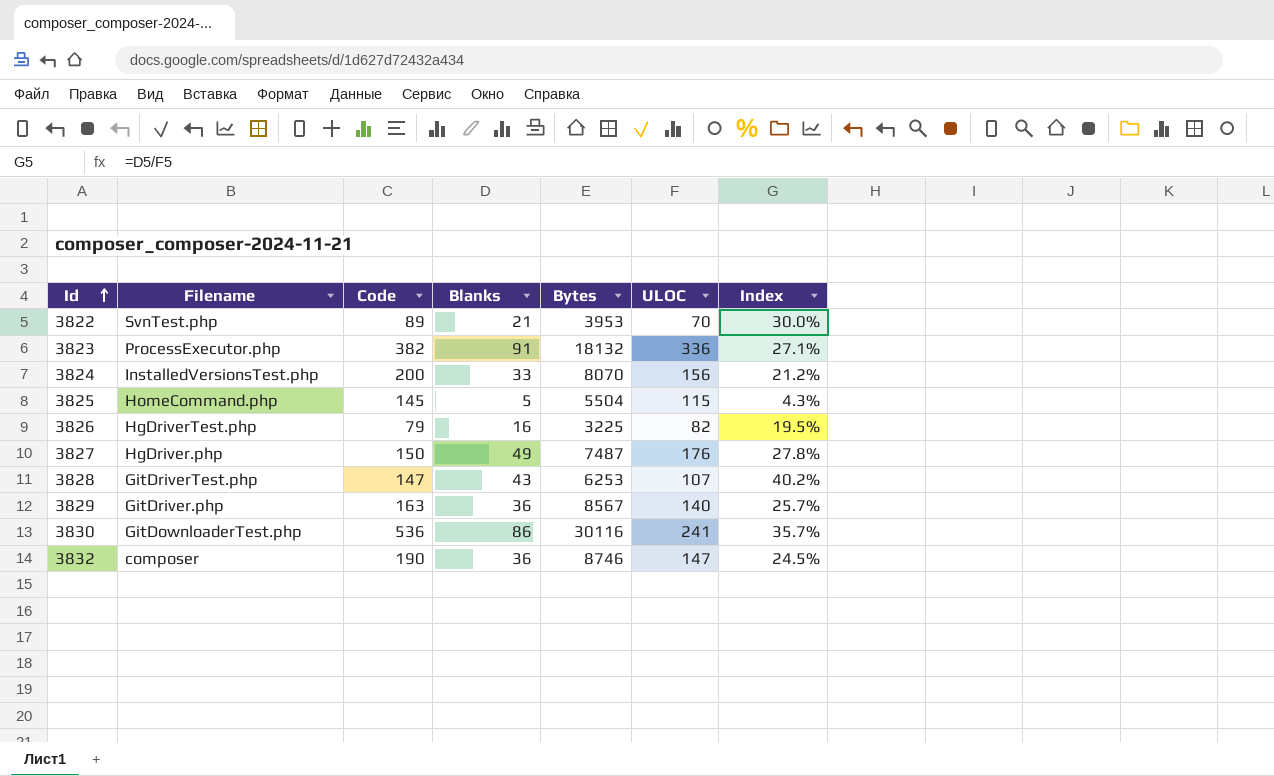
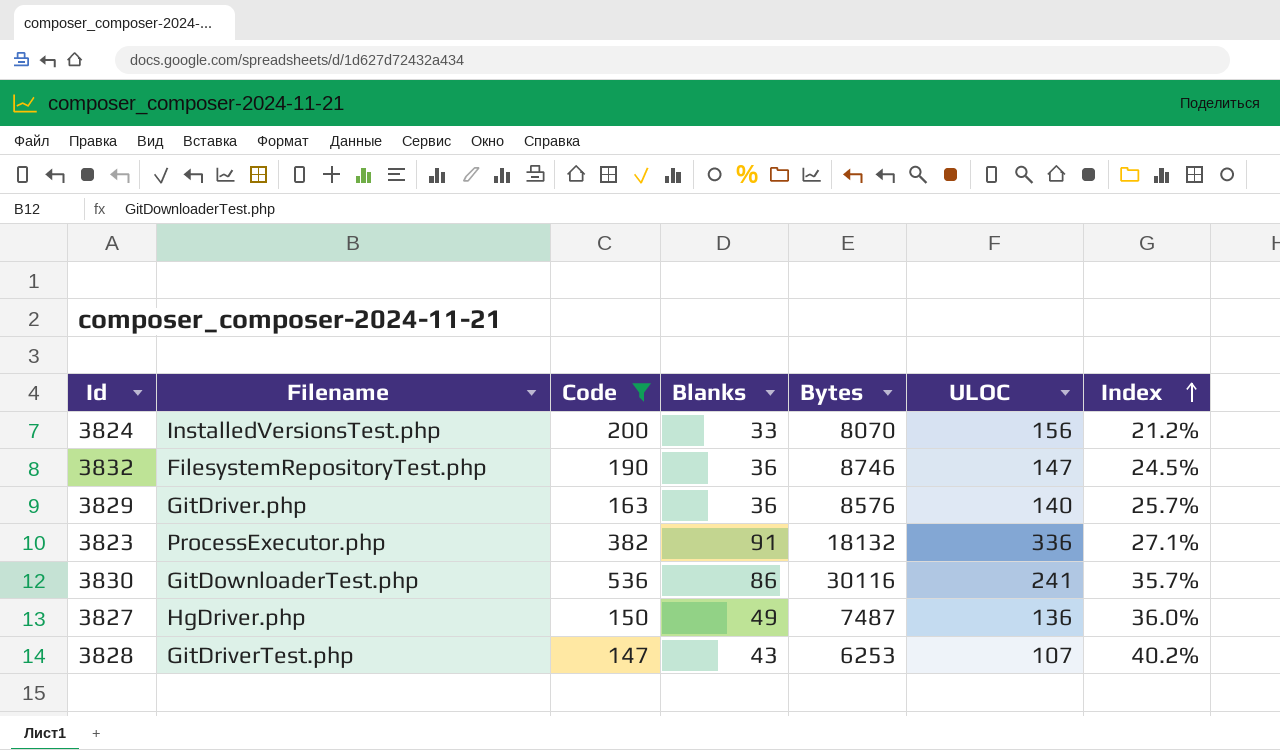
filter: none -> Code >= 147
row order: Id ascending -> Index ascending
3832 | Filename: composer -> FilesystemRepositoryTest.php
3829 | Bytes: 8567 -> 8576
3827 | ULOC: 176 -> 136
3827 | Index: 27.8% -> 36.0%

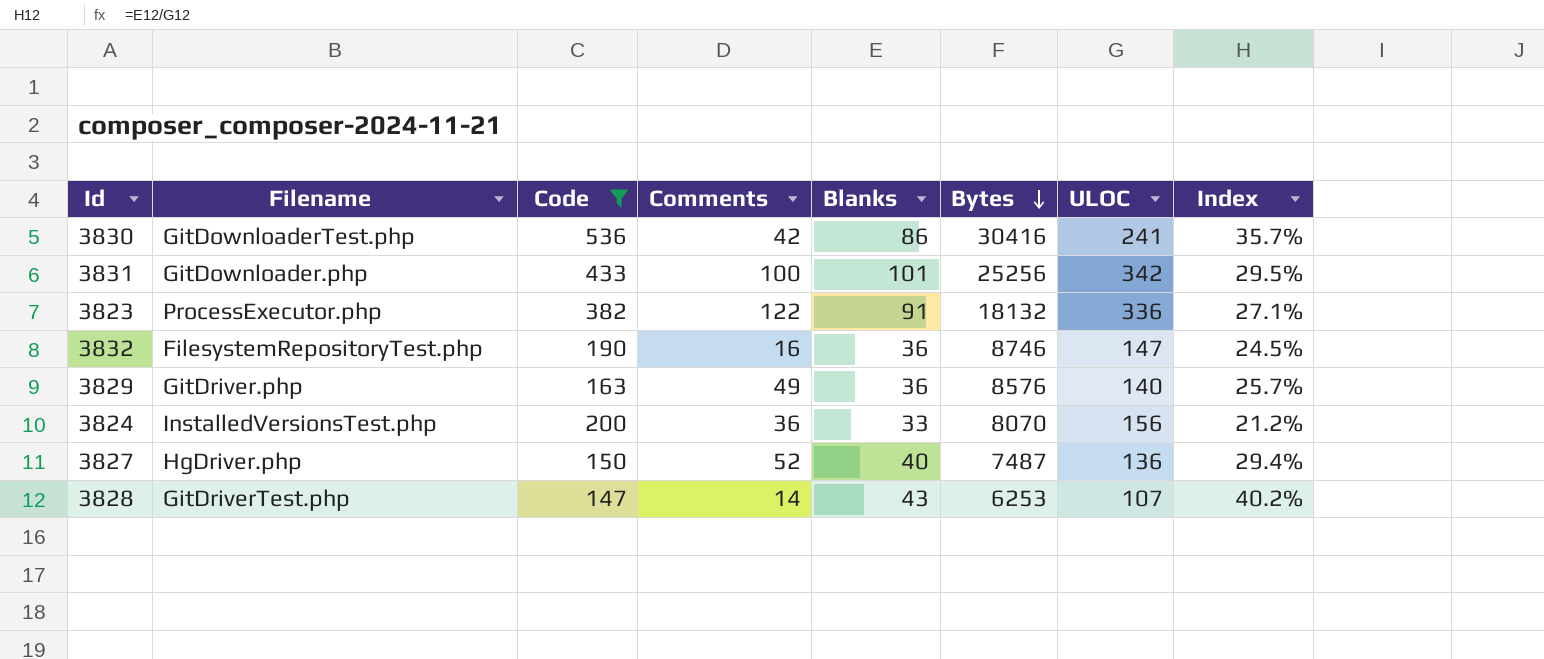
row order: Index ascending -> Bytes descending
column Comments | position: none -> 4
3830 | Bytes: 30116 -> 30416
row 3831: none -> GitDownloader.php | 433 | 100 | 101 | 25256 | 342 | 29.5%
3827 | Blanks: 49 -> 40
3827 | Index: 36.0% -> 29.4%

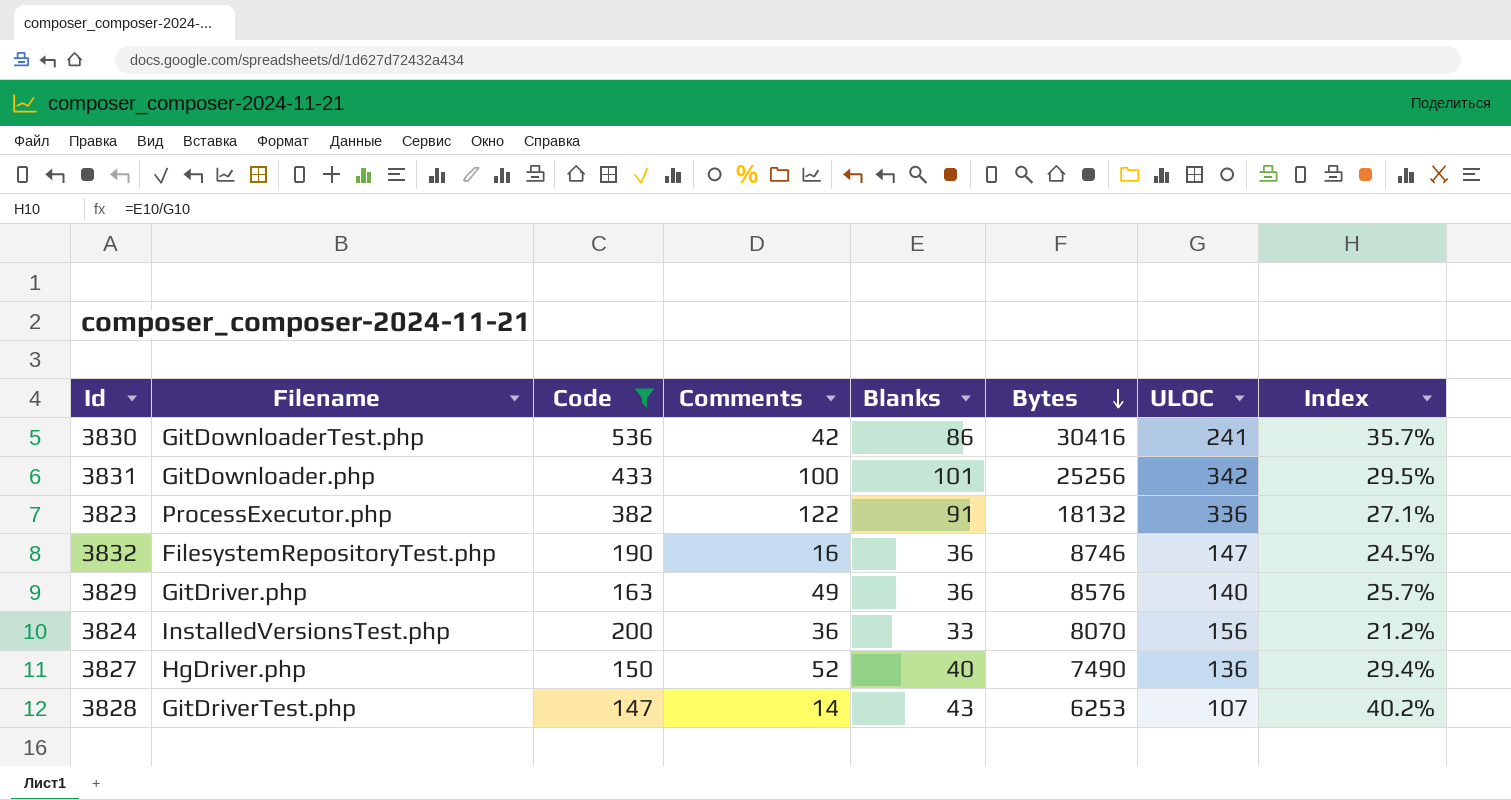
3827 | Bytes: 7487 -> 7490

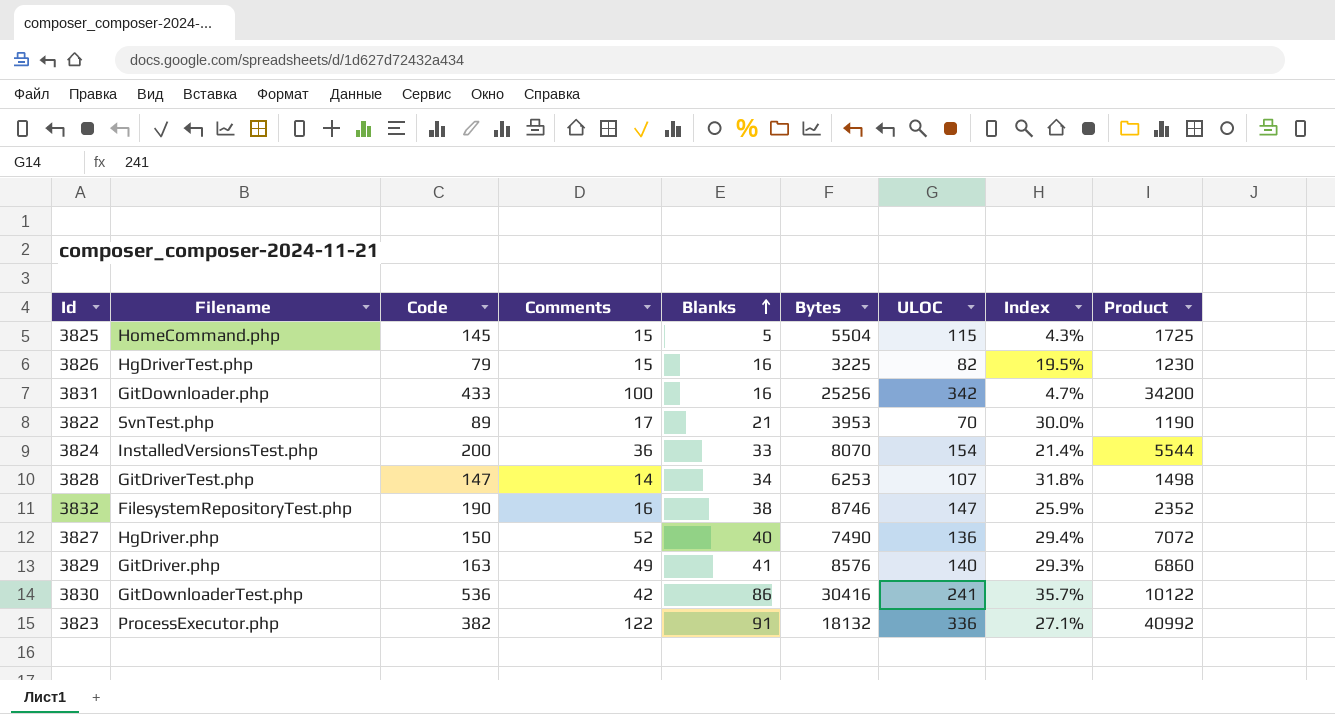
filter: Code >= 147 -> none
row order: Bytes descending -> Blanks ascending
column Product | formula: none -> [Comments] * [ULOC]
3831 | Blanks: 101 -> 16
3831 | Index: 29.5% -> 4.7%
3824 | ULOC: 156 -> 154
3824 | Index: 21.2% -> 21.4%
3828 | Blanks: 43 -> 34
3828 | Index: 40.2% -> 31.8%
3832 | Blanks: 36 -> 38
3832 | Index: 24.5% -> 25.9%
3829 | Blanks: 36 -> 41
3829 | Index: 25.7% -> 29.3%

